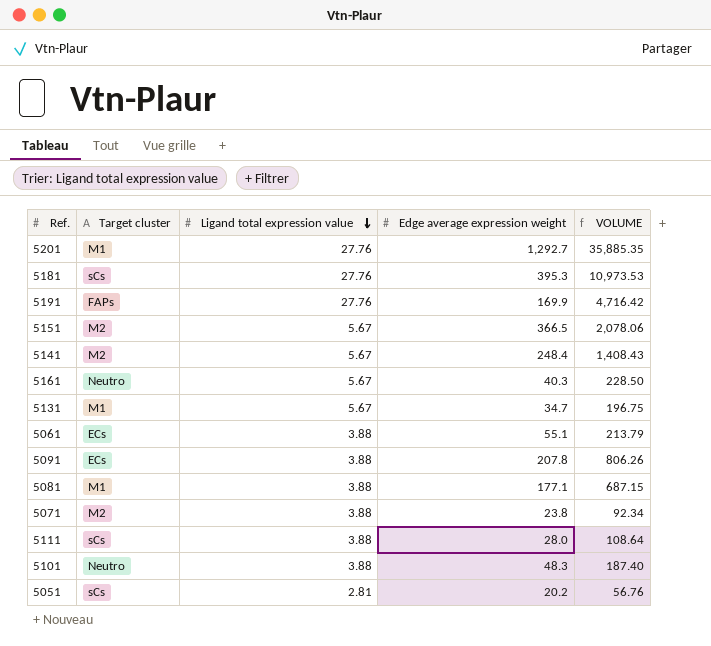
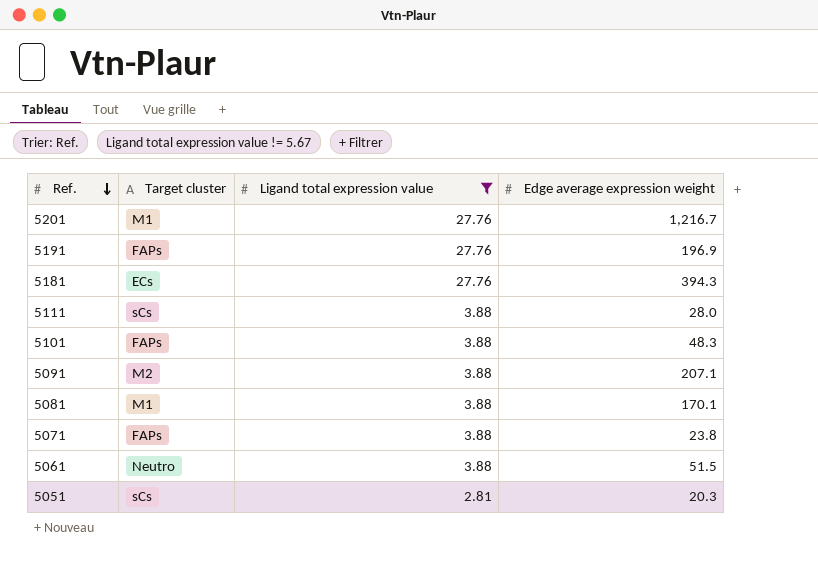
filter: none -> Ligand total expression value != 5.67
row order: Ligand total expression value descending -> Ref. descending
column VOLUME | formula: [Ligand total expression value] * [Edge average expression weight] -> none
5201 | Edge average expression weight: 1,292.7 -> 1,216.7
5191 | Edge average expression weight: 169.9 -> 196.9
5181 | Target cluster: sCs -> ECs
5181 | Edge average expression weight: 395.3 -> 394.3
5101 | Target cluster: Neutro -> FAPs
5091 | Target cluster: ECs -> M2
5091 | Edge average expression weight: 207.8 -> 207.1
5081 | Edge average expression weight: 177.1 -> 170.1
5071 | Target cluster: M2 -> FAPs
5061 | Target cluster: ECs -> Neutro
5061 | Edge average expression weight: 55.1 -> 51.5
5051 | Edge average expression weight: 20.2 -> 20.3

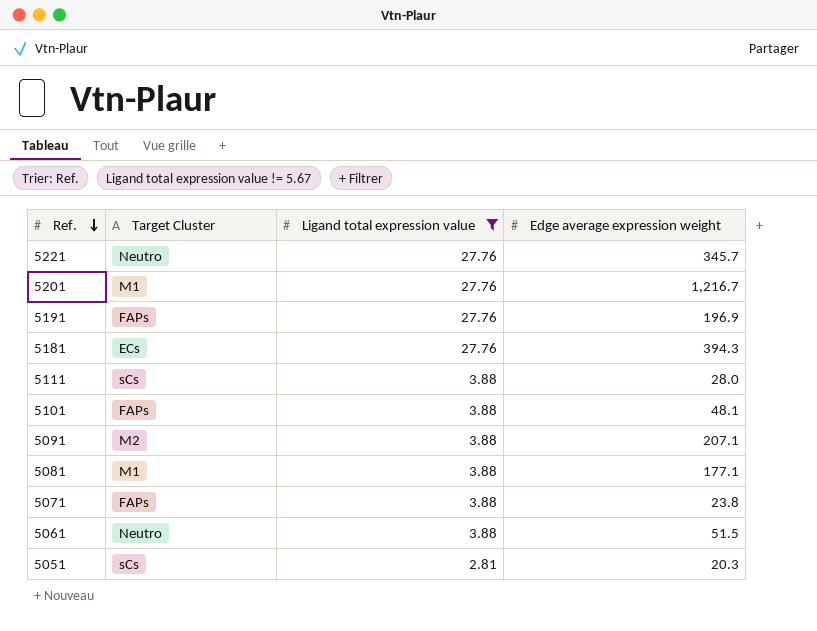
column name: Target cluster -> Target Cluster
row 5221: none -> Neutro | 27.76 | 345.7
5101 | Edge average expression weight: 48.3 -> 48.1
5081 | Edge average expression weight: 170.1 -> 177.1

